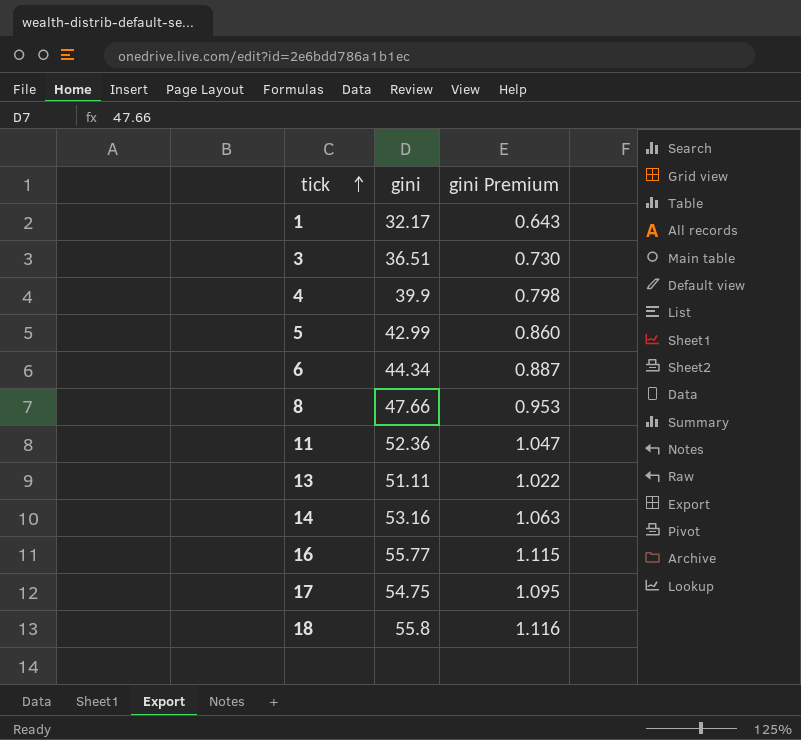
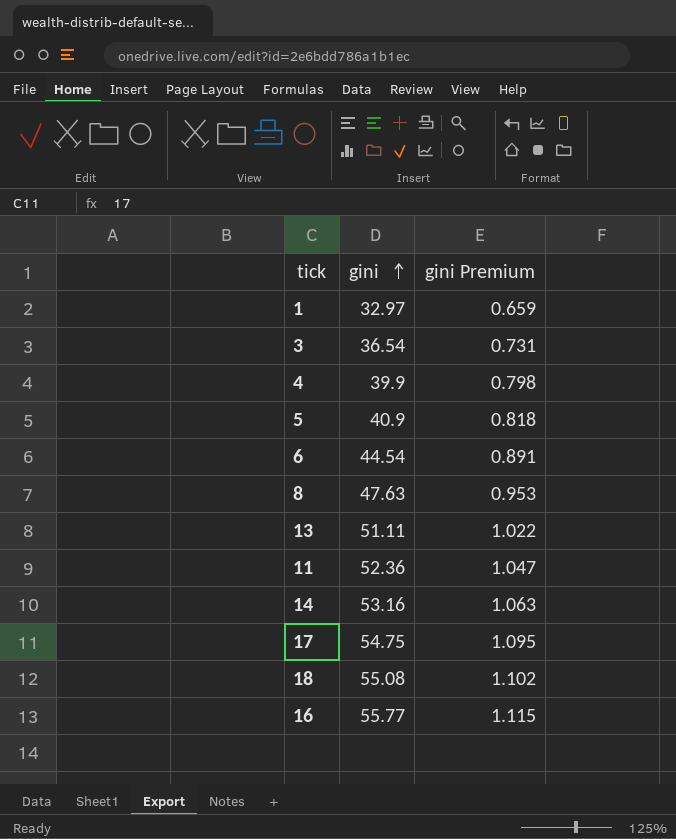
row order: tick ascending -> gini ascending
1 | gini: 32.17 -> 32.97
1 | gini Premium: 0.643 -> 0.659
3 | gini: 36.51 -> 36.54
3 | gini Premium: 0.730 -> 0.731
5 | gini: 42.99 -> 40.9
5 | gini Premium: 0.860 -> 0.818
6 | gini: 44.34 -> 44.54
6 | gini Premium: 0.887 -> 0.891
8 | gini: 47.66 -> 47.63
18 | gini: 55.8 -> 55.08
18 | gini Premium: 1.116 -> 1.102

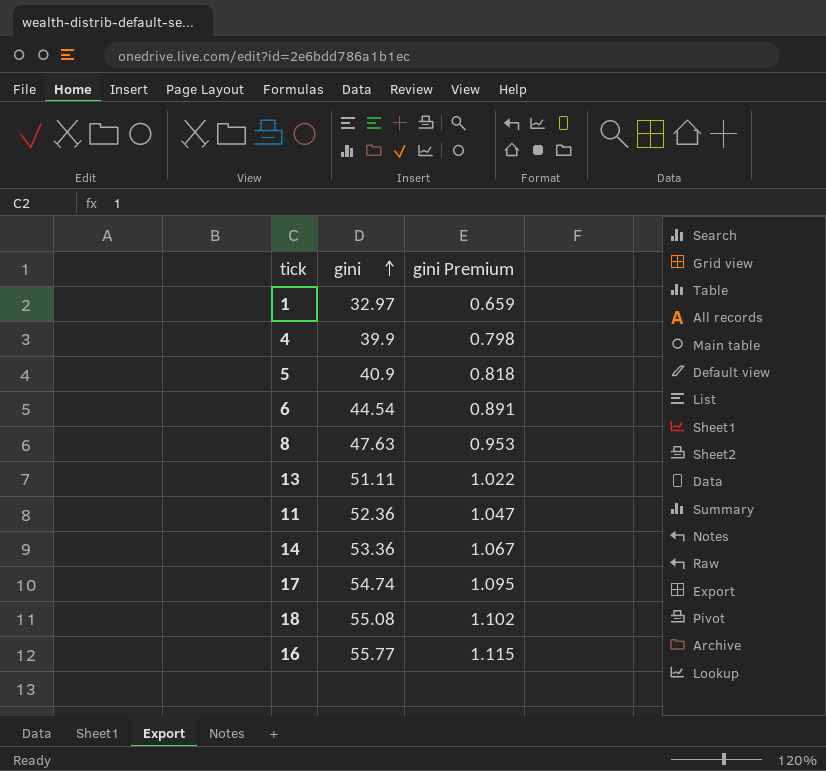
row 3: 36.54 | 0.731 -> none
14 | gini: 53.16 -> 53.36
14 | gini Premium: 1.063 -> 1.067
17 | gini: 54.75 -> 54.74

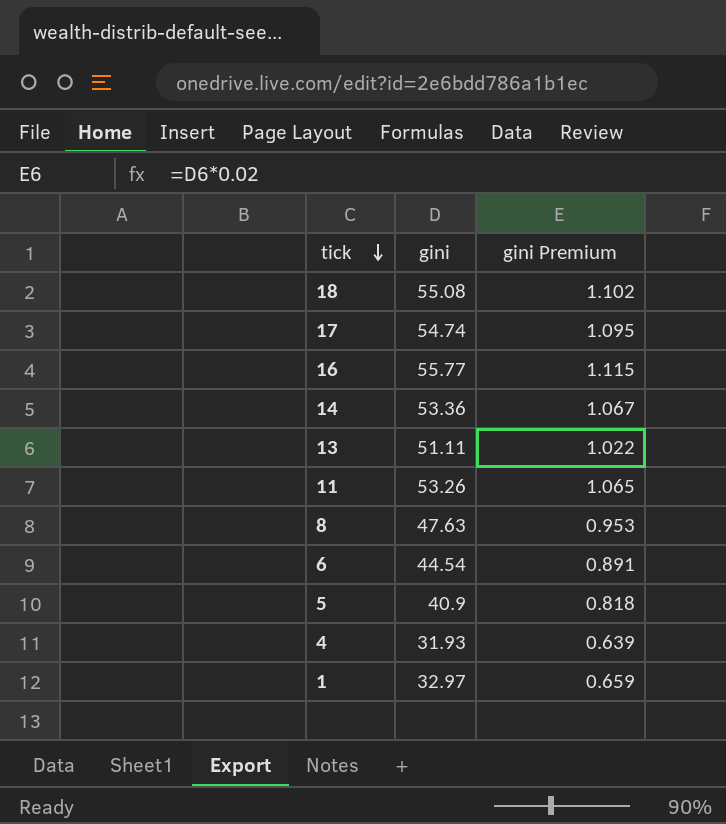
row order: gini ascending -> tick descending
11 | gini: 52.36 -> 53.26
11 | gini Premium: 1.047 -> 1.065
4 | gini: 39.9 -> 31.93
4 | gini Premium: 0.798 -> 0.639

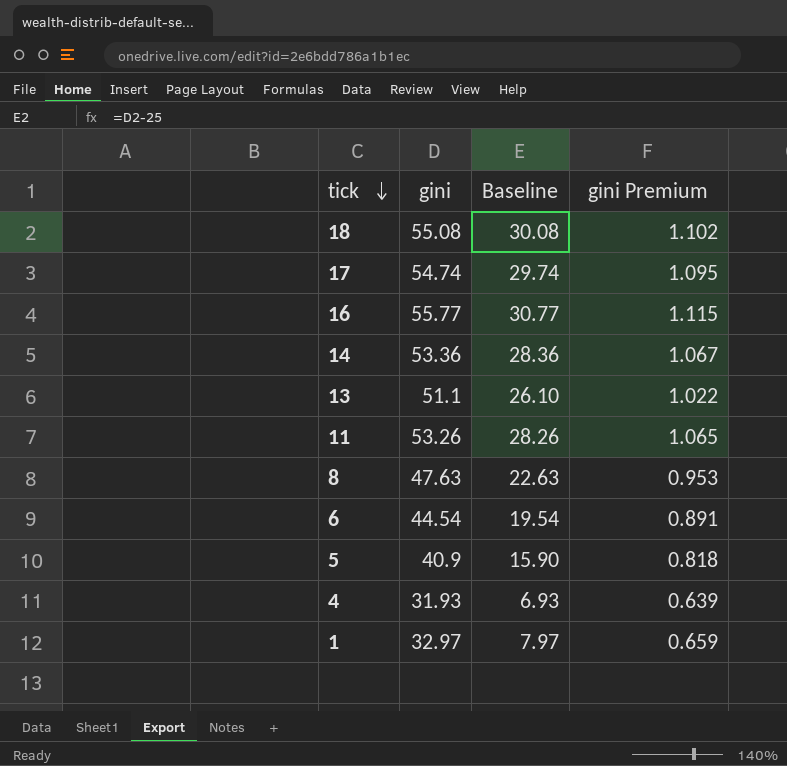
column Baseline | formula: none -> [gini] - 25
13 | gini: 51.11 -> 51.1

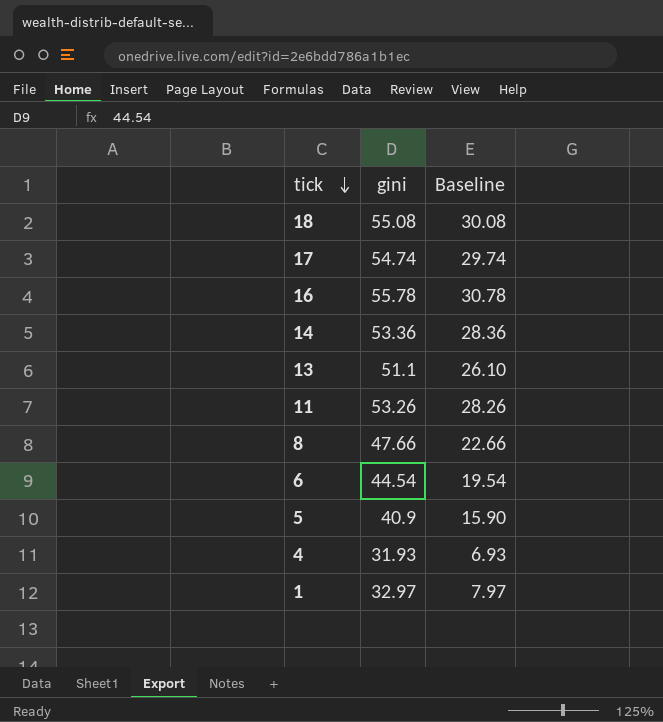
column gini Premium | formula: [gini] * 0.02 -> none
16 | gini: 55.77 -> 55.78
16 | Baseline: 30.77 -> 30.78
8 | gini: 47.63 -> 47.66
8 | Baseline: 22.63 -> 22.66

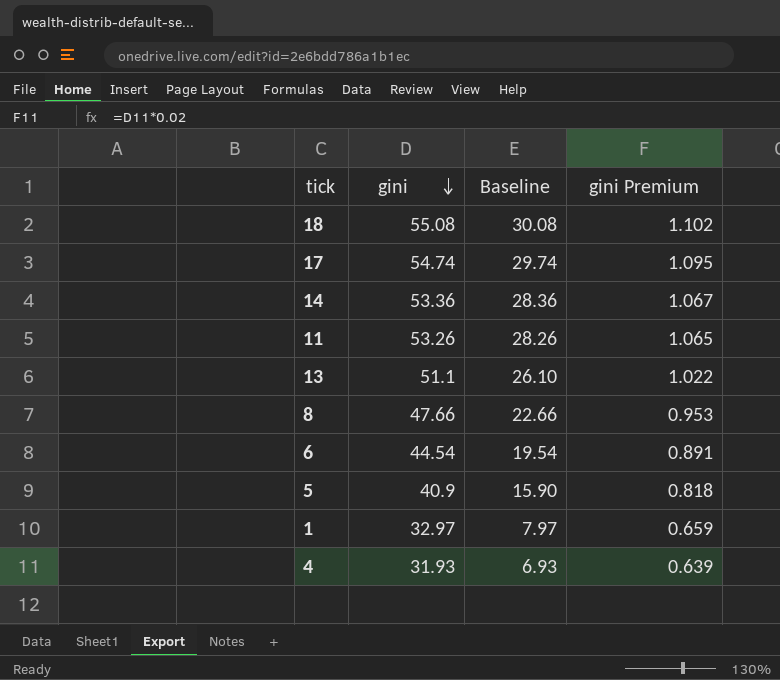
row order: tick descending -> gini descending
column gini Premium | formula: none -> [gini] * 0.02
row 16: 55.78 | 30.78 -> none

